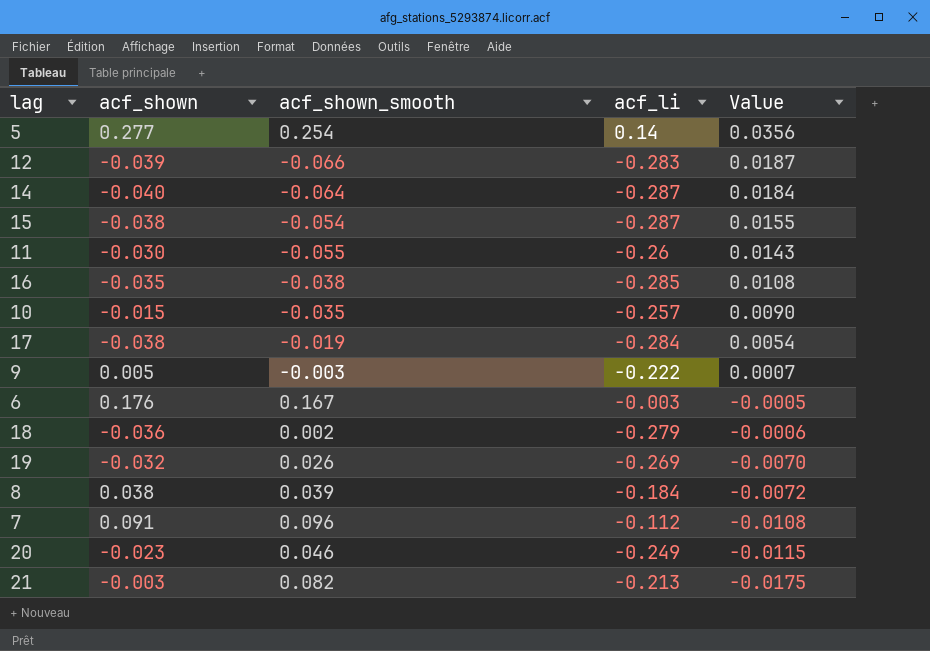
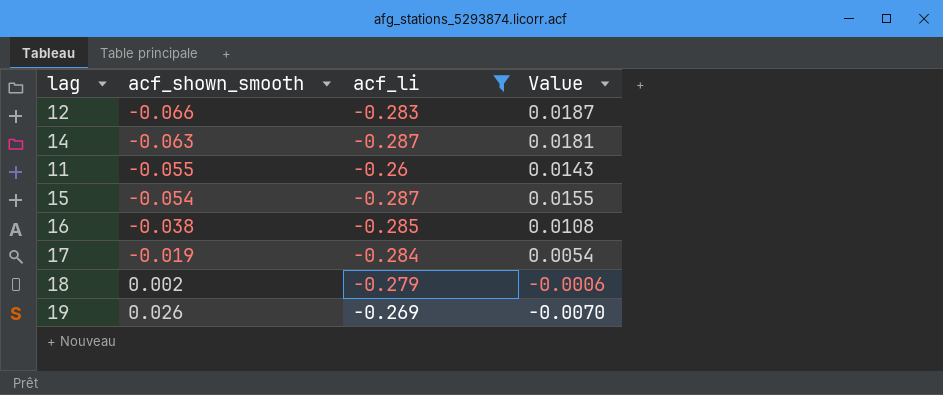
filter: none -> acf_li <= -0.26
row order: Value descending -> acf_shown_smooth ascending
column acf_shown | position: 2 -> none
14 | acf_shown_smooth: -0.064 -> -0.063
14 | Value: 0.0184 -> 0.0181

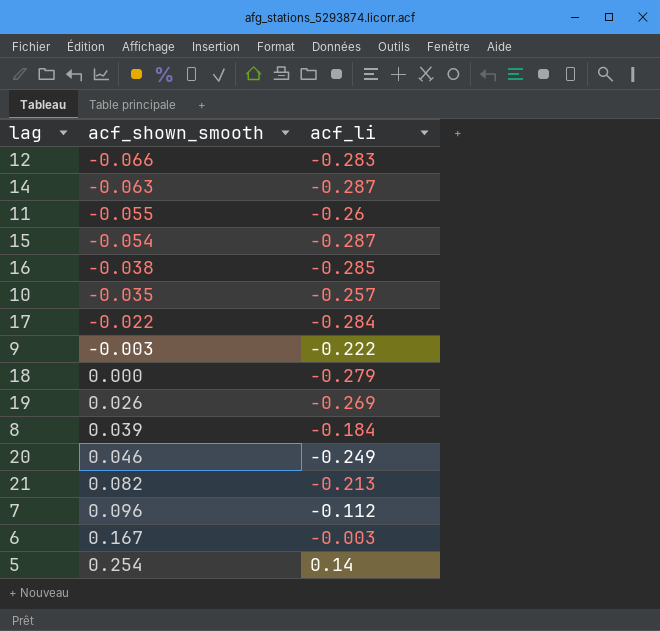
filter: acf_li <= -0.26 -> none
column Value | formula: [acf_shown_smooth] * [acf_li] -> none
17 | acf_shown_smooth: -0.019 -> -0.022
18 | acf_shown_smooth: 0.002 -> 0.000

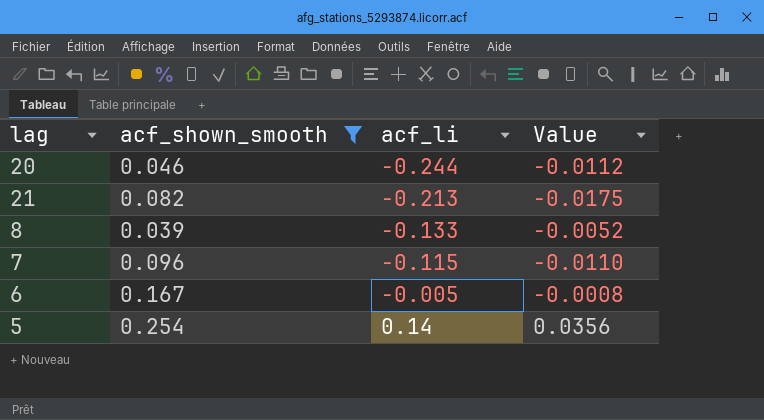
filter: none -> acf_shown_smooth >= 0.039
row order: acf_shown_smooth ascending -> acf_li ascending
column Value | formula: none -> [acf_shown_smooth] * [acf_li]
20 | acf_li: -0.249 -> -0.244
8 | acf_li: -0.184 -> -0.133
7 | acf_li: -0.112 -> -0.115
6 | acf_li: -0.003 -> -0.005

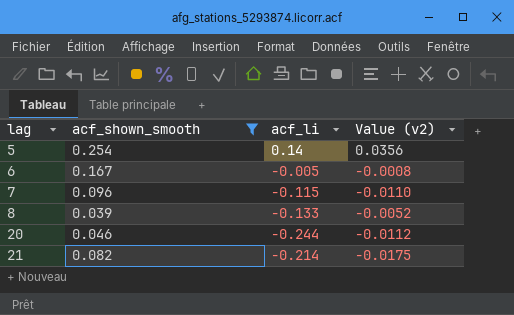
row order: acf_li ascending -> lag ascending
column name: Value -> Value (v2)
21 | acf_li: -0.213 -> -0.214

